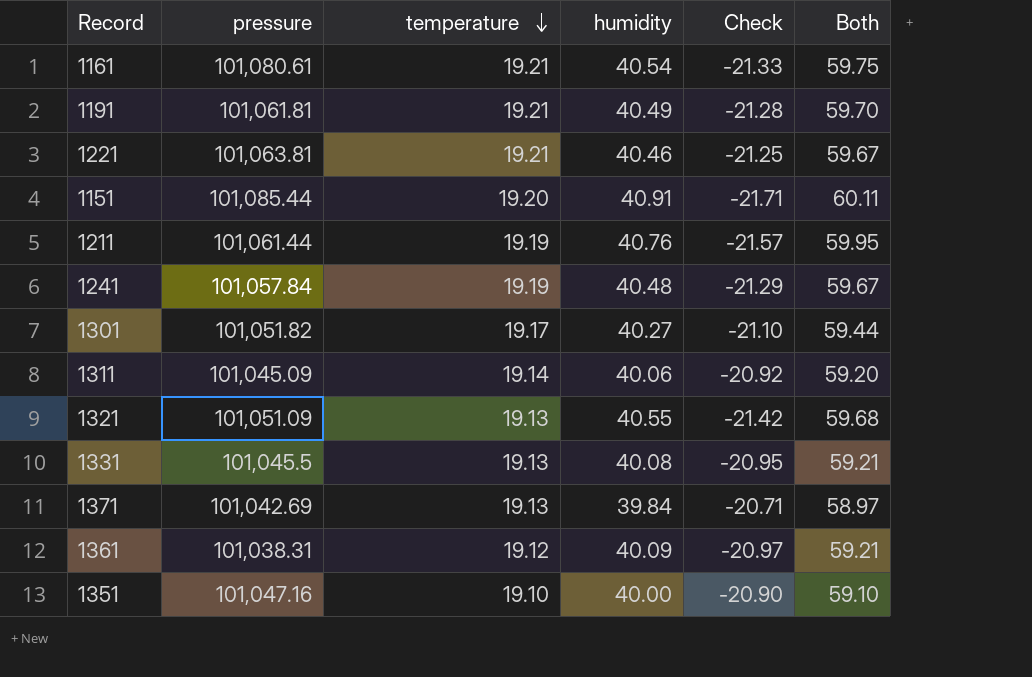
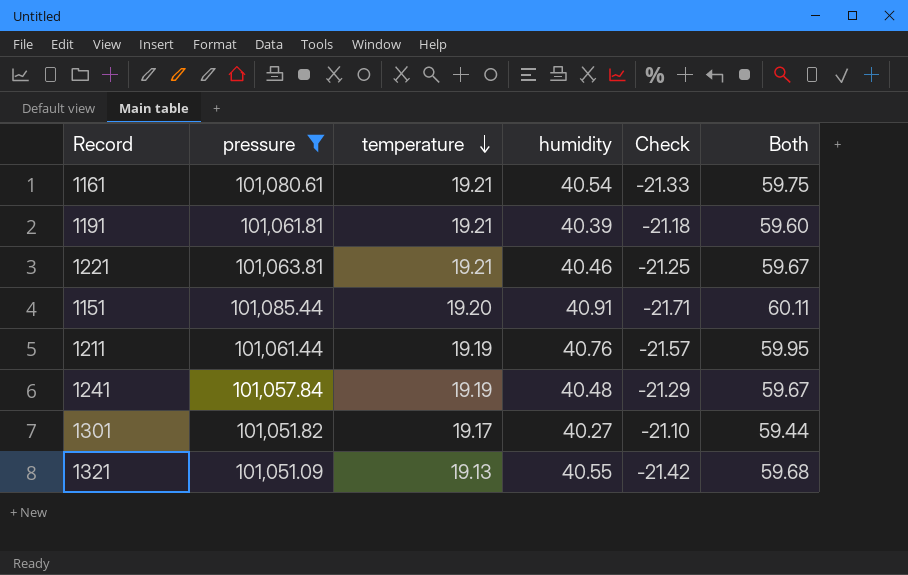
filter: none -> pressure >= 101,051.09
1191 | humidity: 40.49 -> 40.39
1191 | Check: -21.28 -> -21.18
1191 | Both: 59.70 -> 59.60

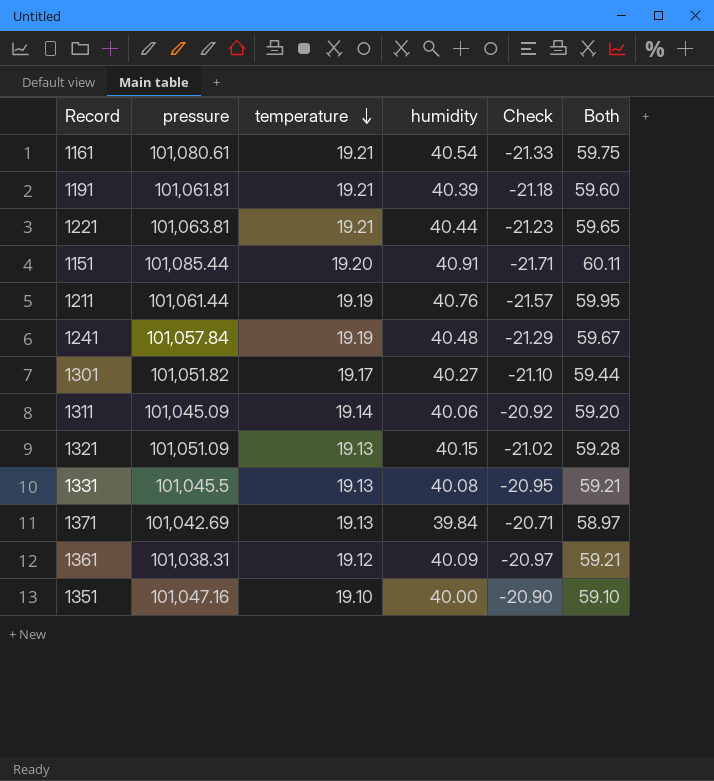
filter: pressure >= 101,051.09 -> none
1221 | humidity: 40.46 -> 40.44
1221 | Check: -21.25 -> -21.23
1221 | Both: 59.67 -> 59.65
1321 | humidity: 40.55 -> 40.15
1321 | Check: -21.42 -> -21.02
1321 | Both: 59.68 -> 59.28

